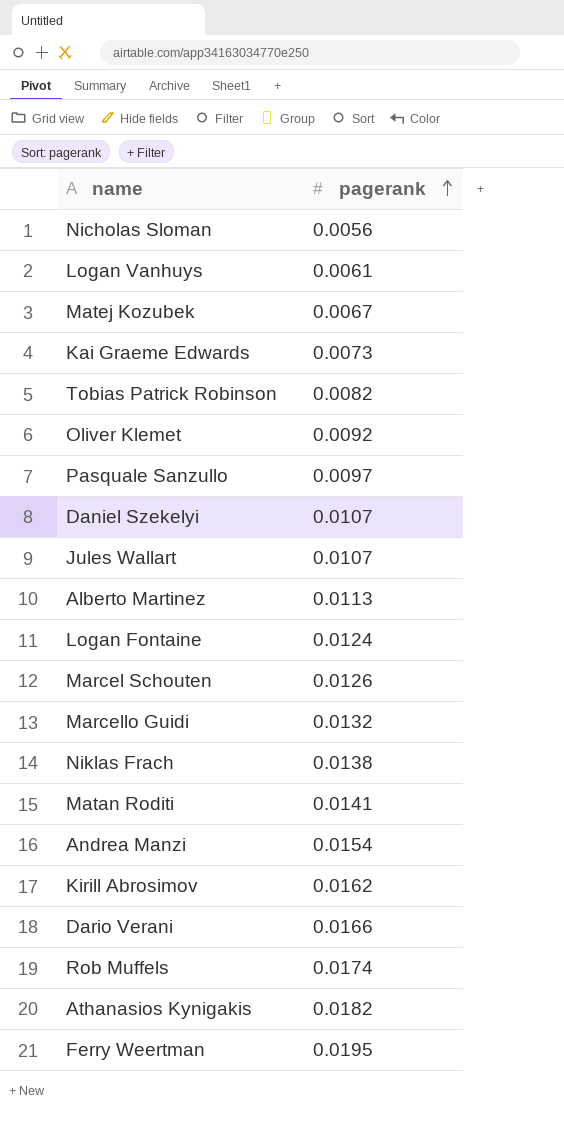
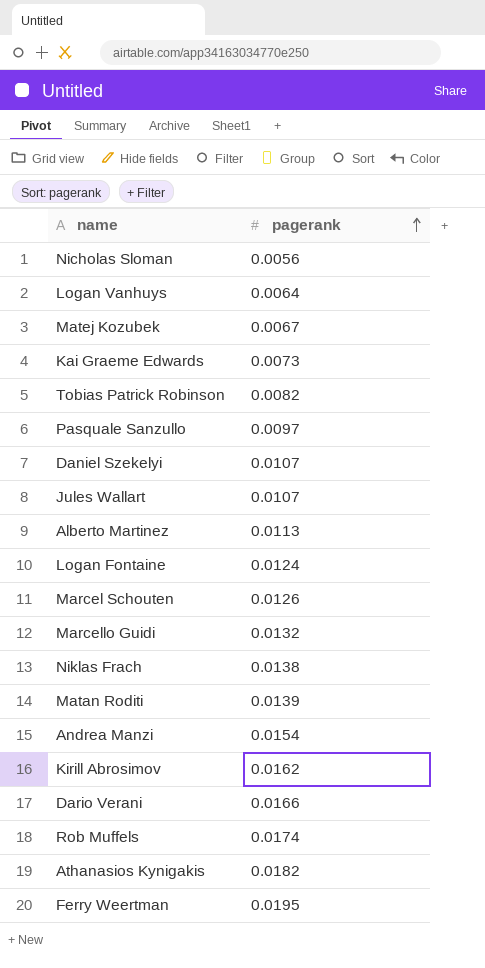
row Oliver Klemet: 0.0092 -> none
Logan Vanhuys | pagerank: 0.0061 -> 0.0064
Matan Roditi | pagerank: 0.0141 -> 0.0139

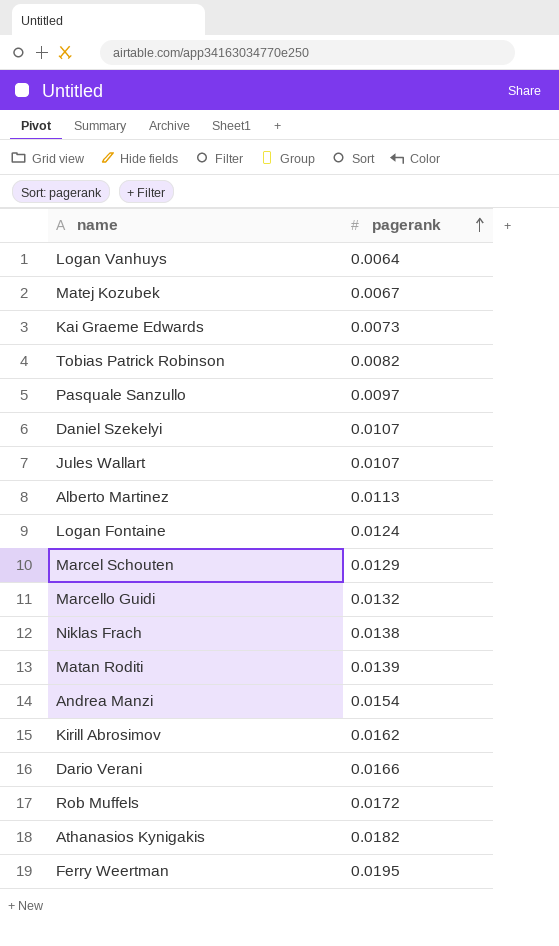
row Nicholas Sloman: 0.0056 -> none
Marcel Schouten | pagerank: 0.0126 -> 0.0129
Rob Muffels | pagerank: 0.0174 -> 0.0172

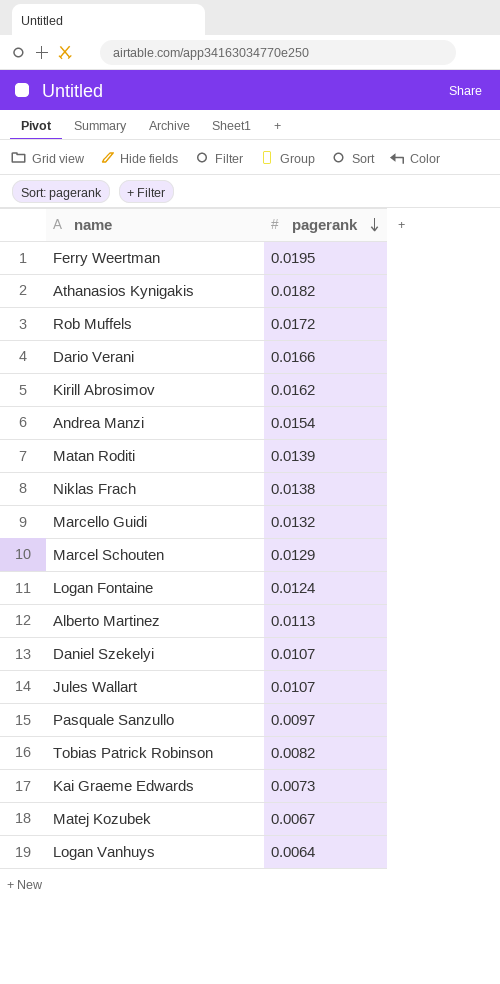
row order: pagerank ascending -> pagerank descending

